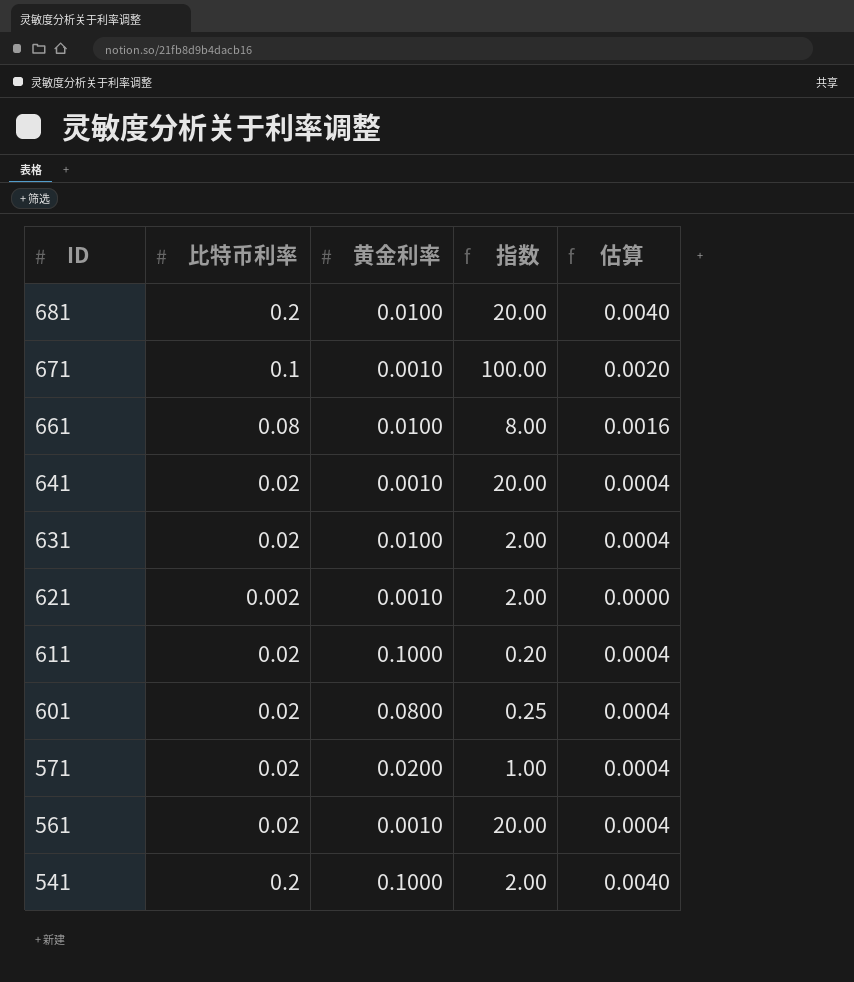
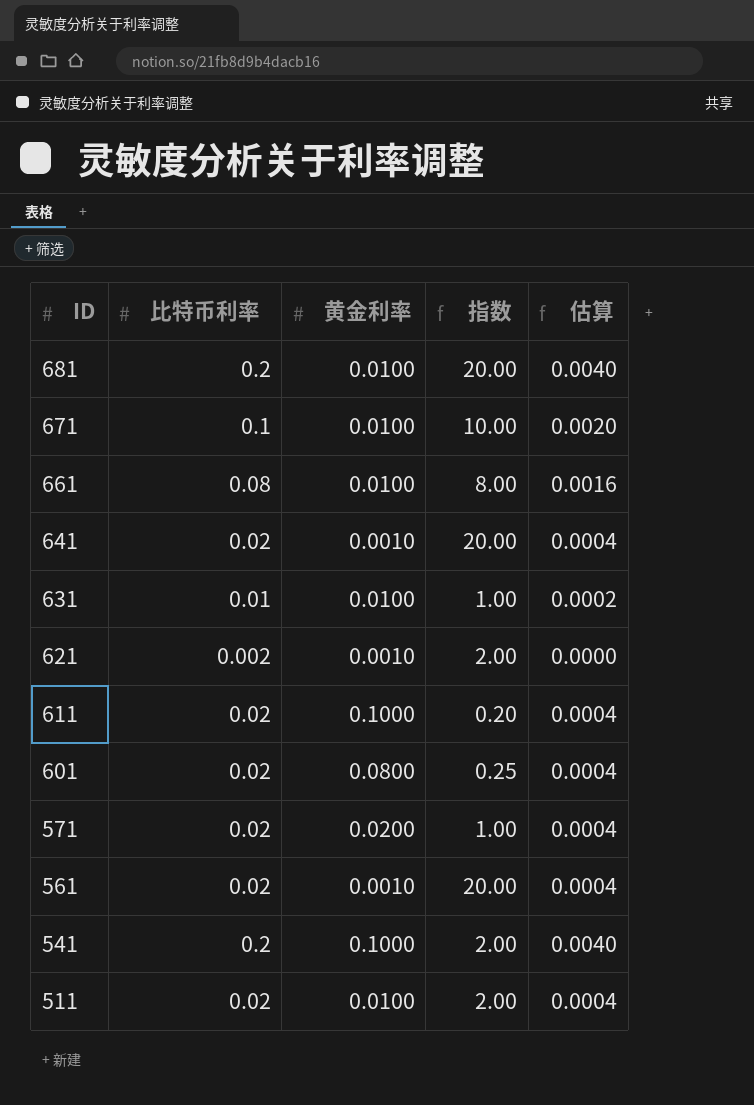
671 | 黄金利率: 0.0010 -> 0.0100
671 | 指数: 100.00 -> 10.00
631 | 比特币利率: 0.02 -> 0.01
631 | 指数: 2.00 -> 1.00
631 | 估算: 0.0004 -> 0.0002
row 511: none -> 0.02 | 0.0100 | 2.00 | 0.0004

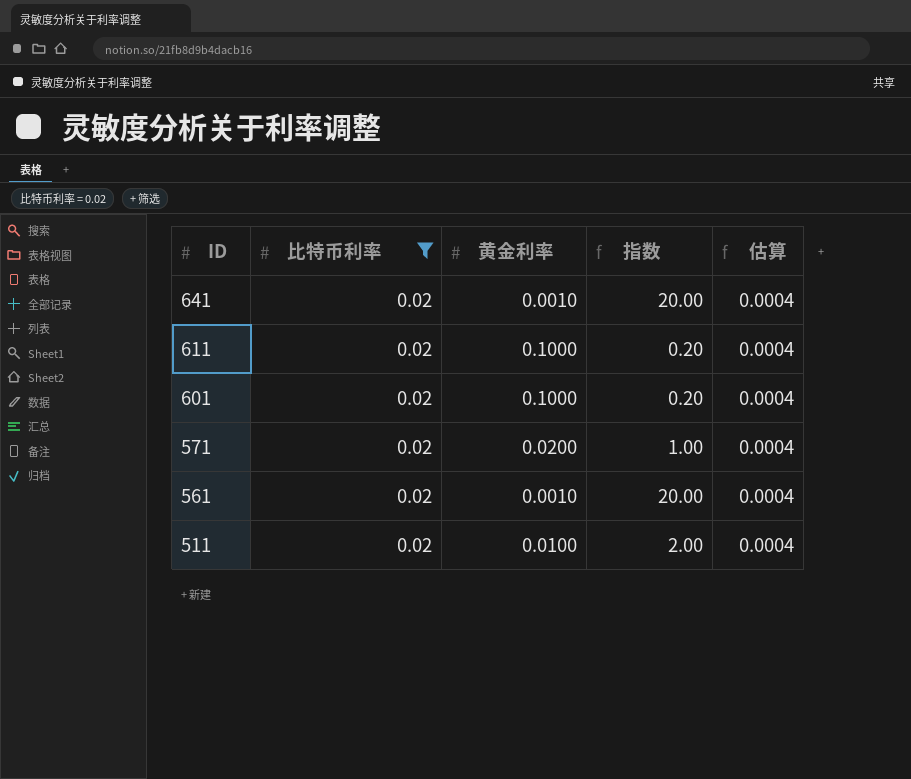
filter: none -> 比特币利率 = 0.02
601 | 黄金利率: 0.0800 -> 0.1000
601 | 指数: 0.25 -> 0.20

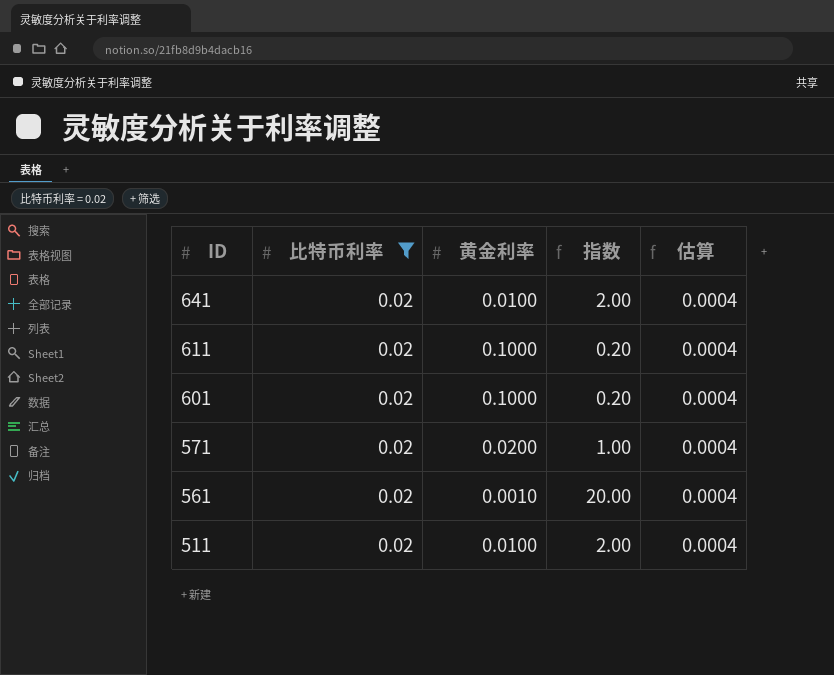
641 | 黄金利率: 0.0010 -> 0.0100
641 | 指数: 20.00 -> 2.00

